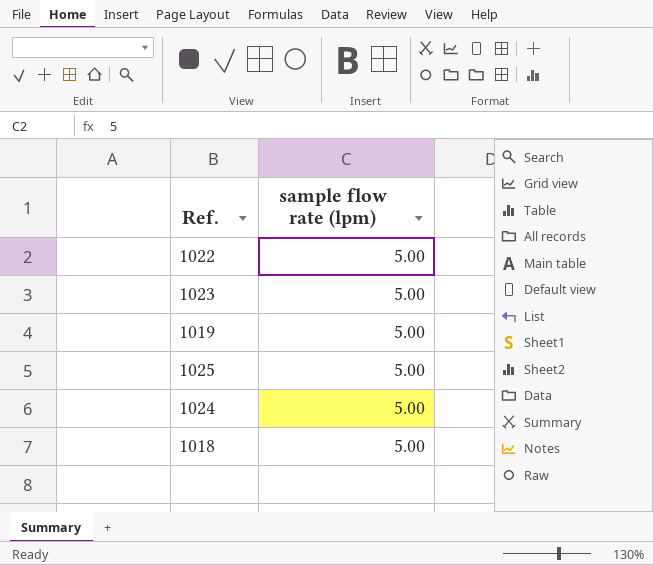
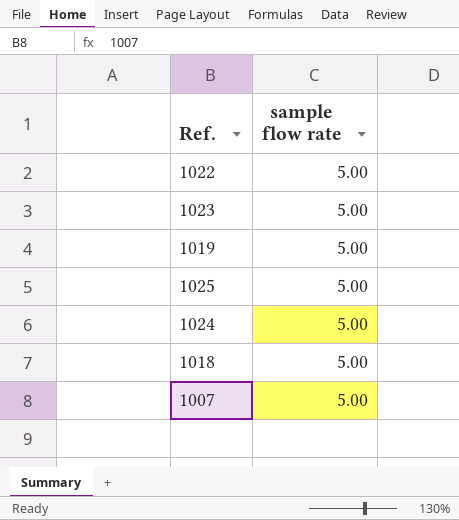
column name: sample flow rate (lpm) -> sample flow rate
row 1007: none -> 5.00

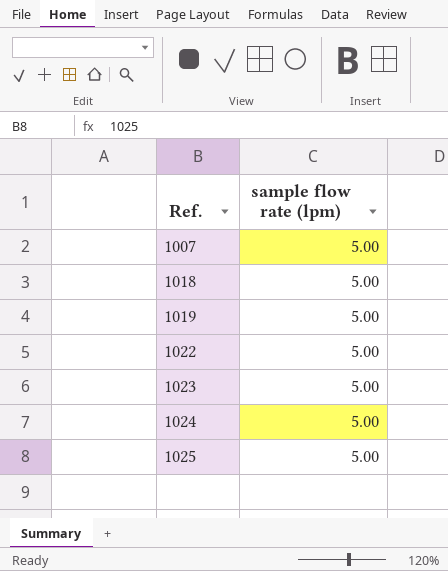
row order: none -> Ref. ascending
column name: sample flow rate -> sample flow rate (lpm)

